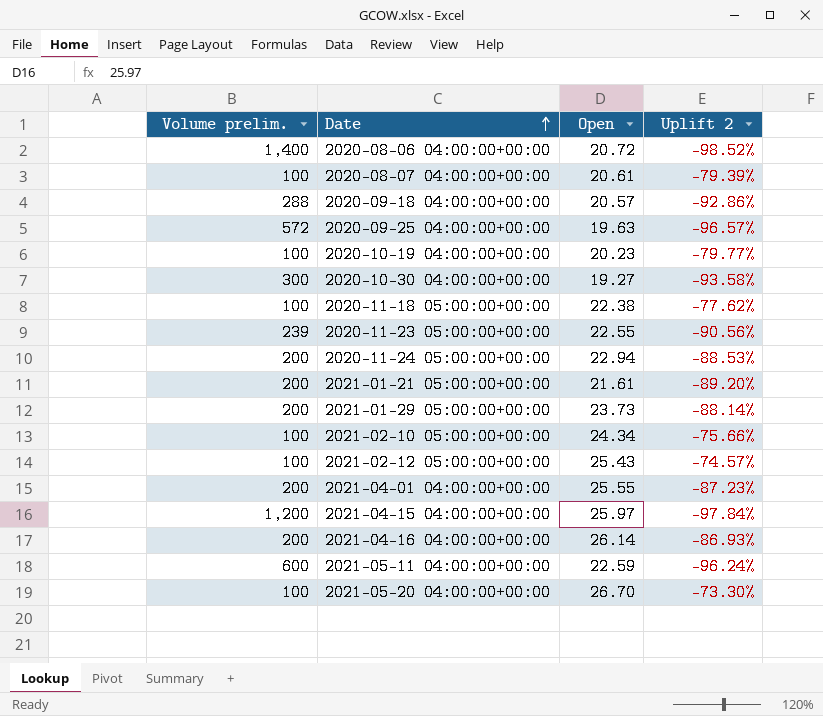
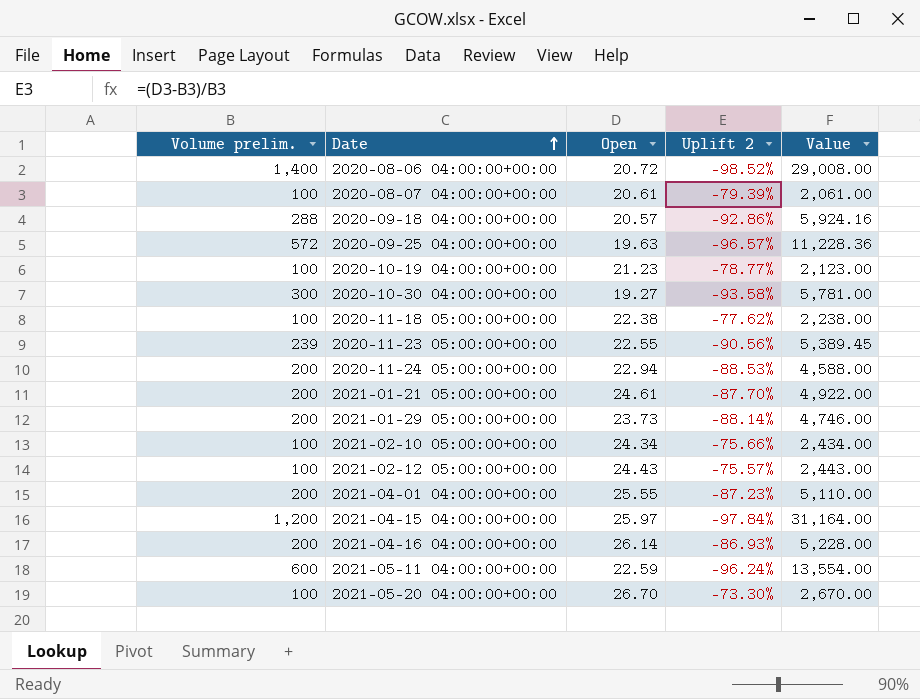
column Value | formula: none -> [Volume prelim.] * [Open]
2020-10-19 04:00:00+00:00 | Open: 20.23 -> 21.23
2020-10-19 04:00:00+00:00 | Uplift 2: -79.77% -> -78.77%
2021-01-21 05:00:00+00:00 | Open: 21.61 -> 24.61
2021-01-21 05:00:00+00:00 | Uplift 2: -89.20% -> -87.70%
2021-02-12 05:00:00+00:00 | Open: 25.43 -> 24.43
2021-02-12 05:00:00+00:00 | Uplift 2: -74.57% -> -75.57%

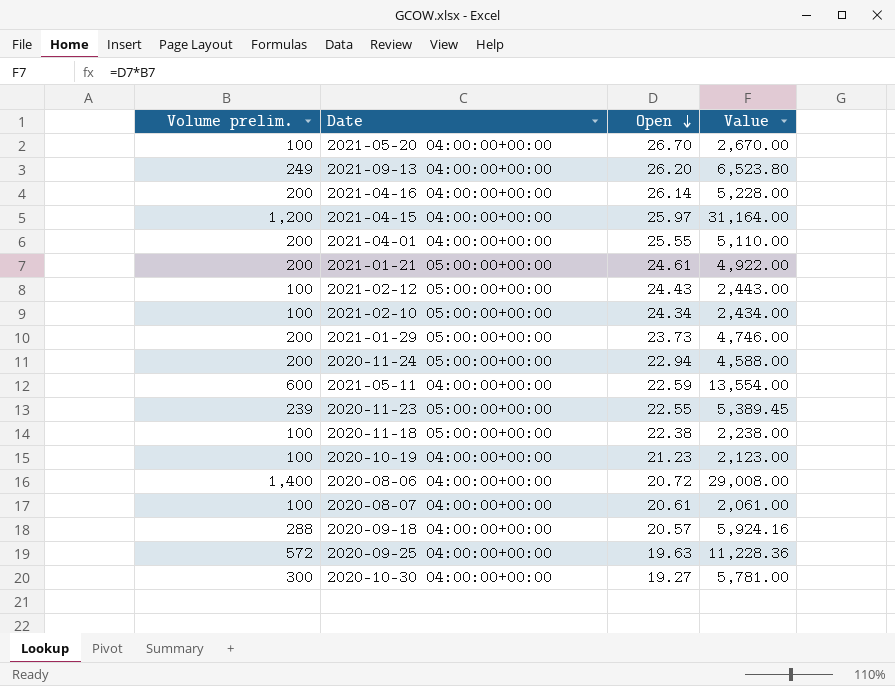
row order: Date ascending -> Open descending
column Uplift 2 | formula: ([Open] - [Volume prelim.]) / [Volume prelim.] -> none
row 2021-09-13 04:00:00+00:00: none -> 249 | 26.20 | 6,523.80

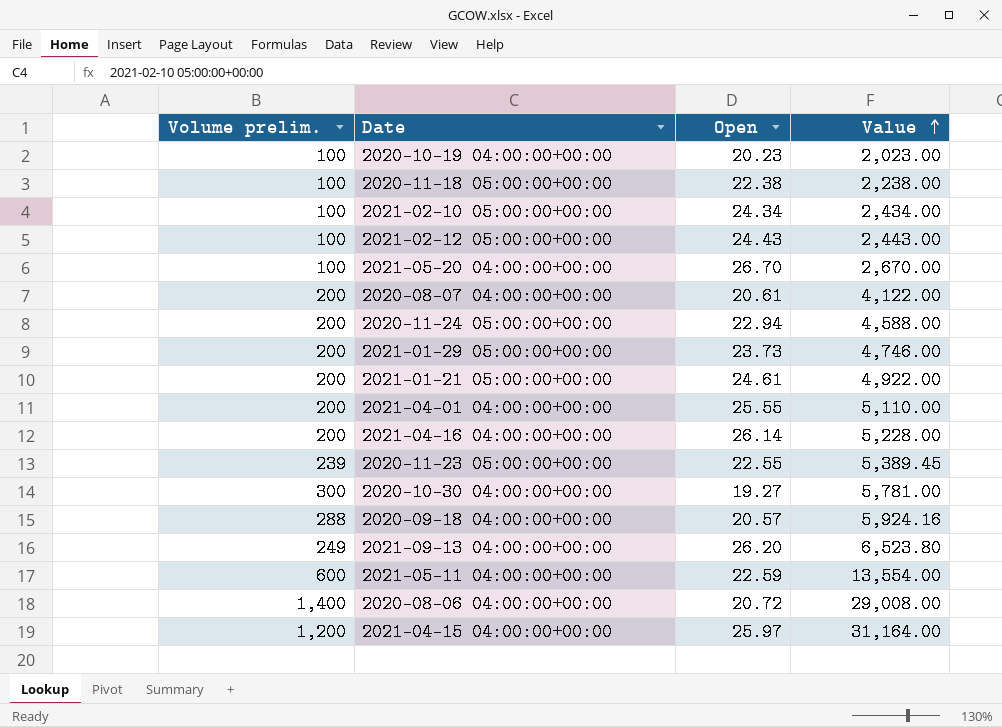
row order: Open descending -> Value ascending
row 2020-09-25 04:00:00+00:00: 572 | 19.63 | 11,228.36 -> none
2020-10-19 04:00:00+00:00 | Open: 21.23 -> 20.23
2020-10-19 04:00:00+00:00 | Value: 2,123.00 -> 2,023.00
2020-08-07 04:00:00+00:00 | Volume prelim.: 100 -> 200
2020-08-07 04:00:00+00:00 | Value: 2,061.00 -> 4,122.00

